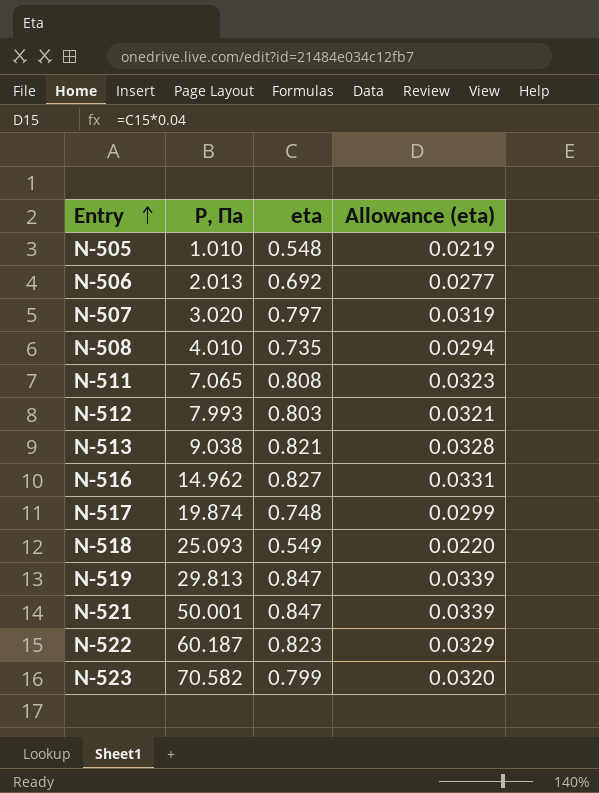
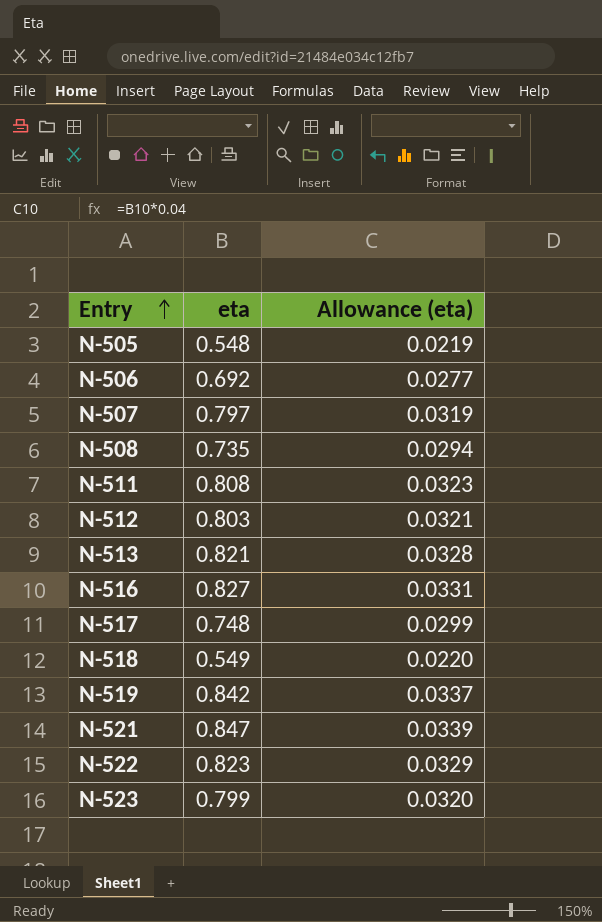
column P, Па | position: 2 -> none
N-519 | eta: 0.847 -> 0.842
N-519 | Allowance (eta): 0.0339 -> 0.0337

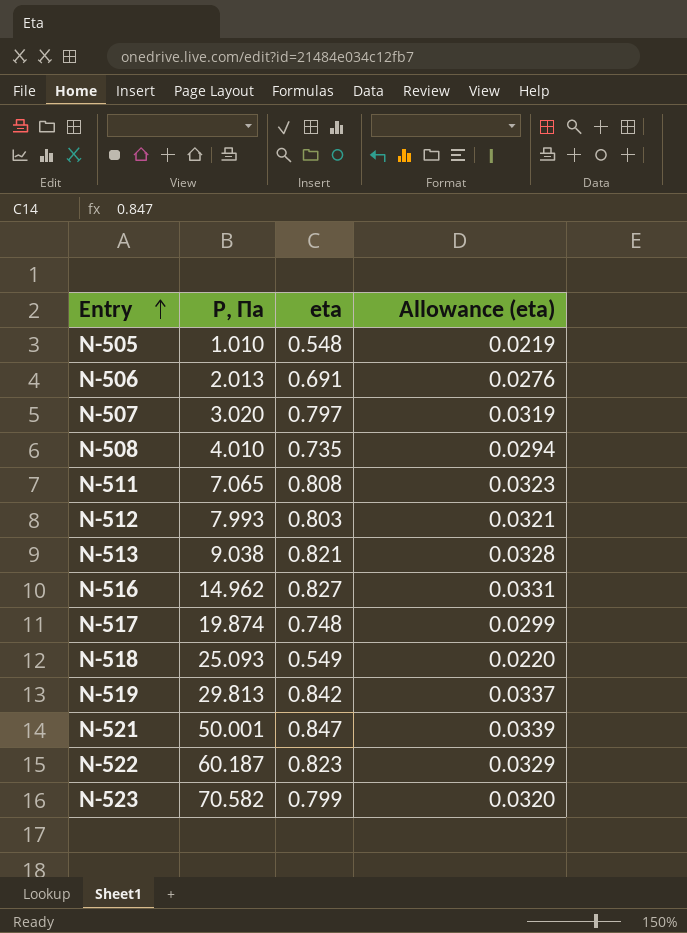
column P, Па | position: none -> 2
N-506 | eta: 0.692 -> 0.691
N-506 | Allowance (eta): 0.0277 -> 0.0276

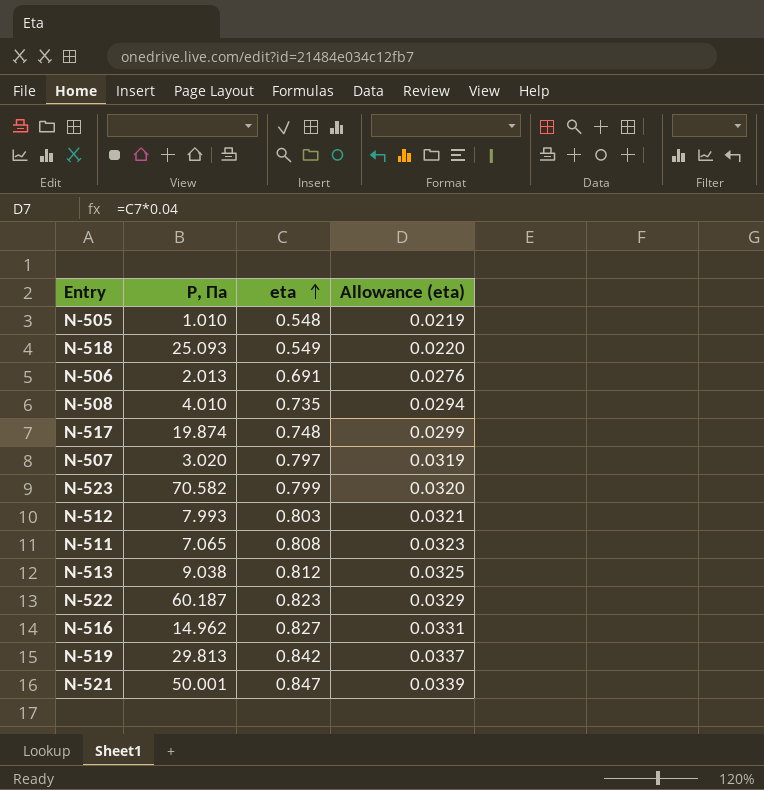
row order: Entry ascending -> eta ascending
N-513 | eta: 0.821 -> 0.812
N-513 | Allowance (eta): 0.0328 -> 0.0325

